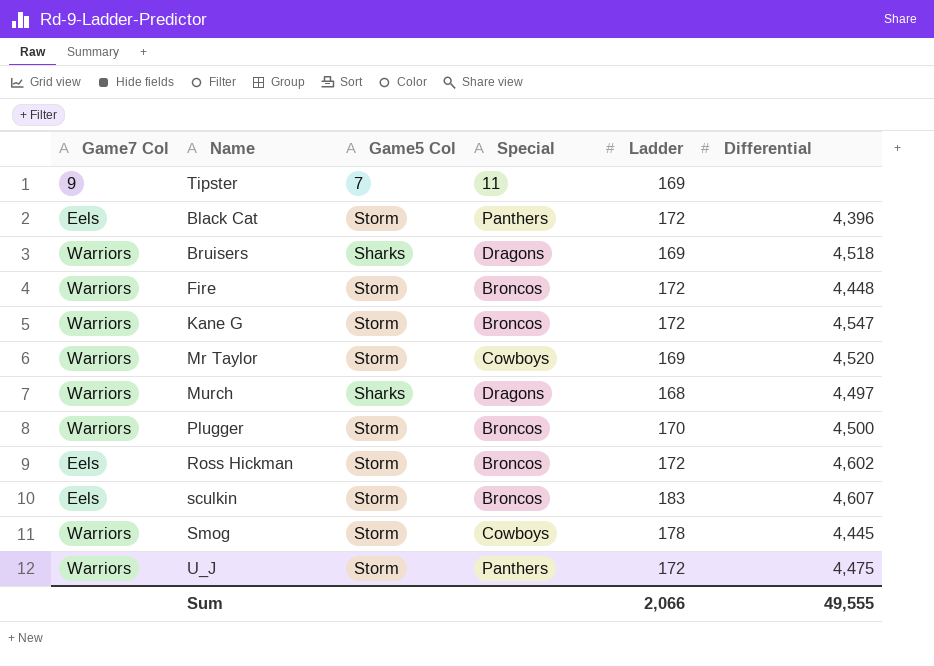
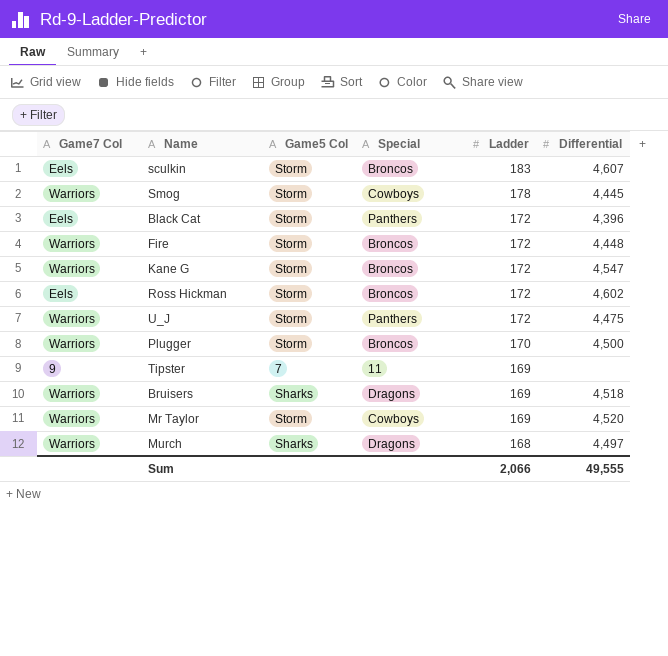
row order: none -> Ladder descending

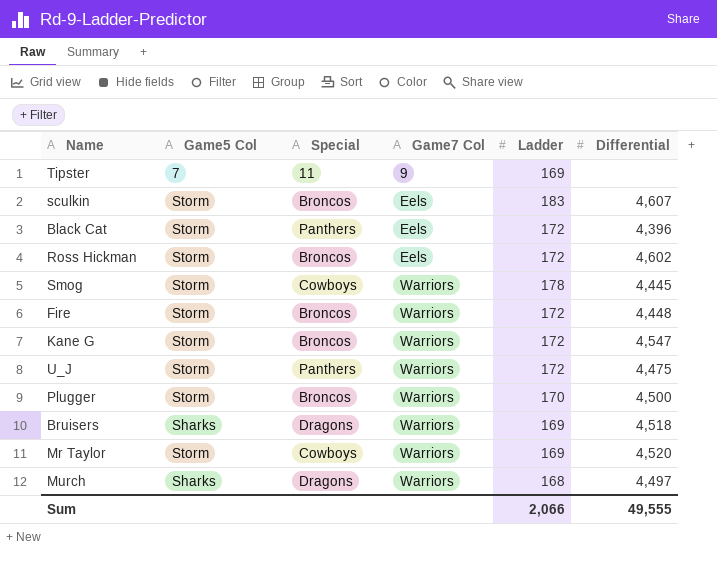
row order: Ladder descending -> Game7 Col ascending
column Game7 Col | position: 1 -> 4

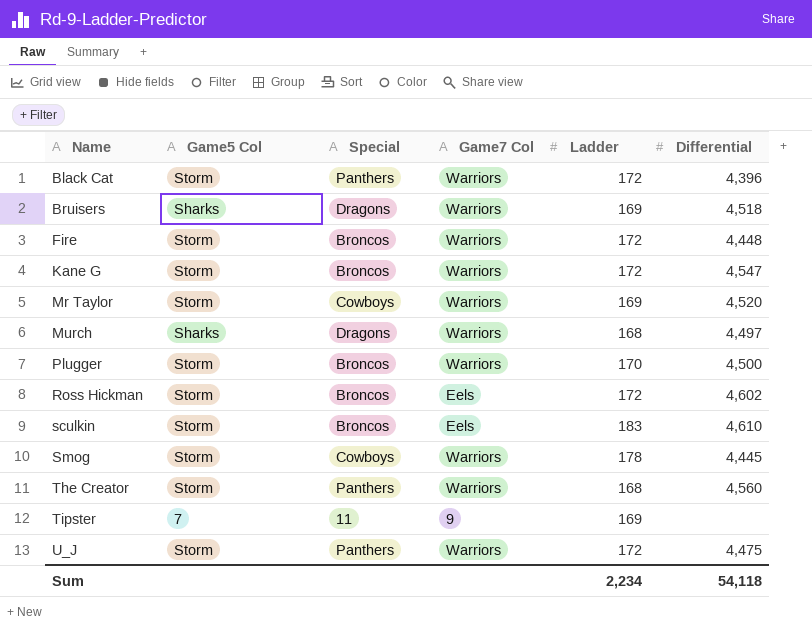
row order: Game7 Col ascending -> Name ascending
Black Cat | Game7 Col: Eels -> Warriors
sculkin | Differential: 4,607 -> 4,610
row The Creator: none -> Storm | Panthers | Warriors | 168 | 4,560
Sum | Ladder: 2,066 -> 2,234
Sum | Differential: 49,555 -> 54,118

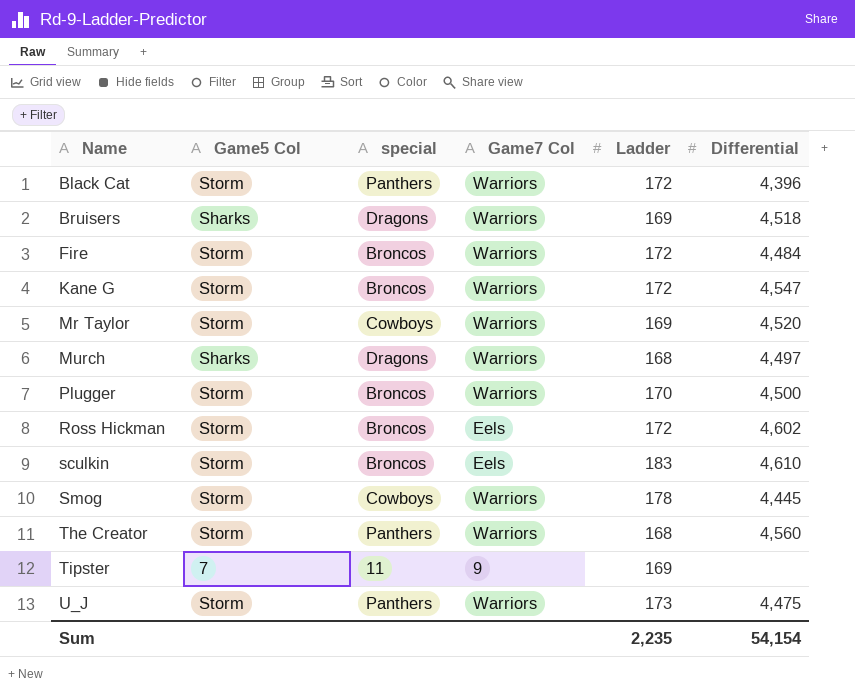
column name: Special -> special
Fire | Differential: 4,448 -> 4,484
U_J | Ladder: 172 -> 173
Sum | Ladder: 2,234 -> 2,235
Sum | Differential: 54,118 -> 54,154

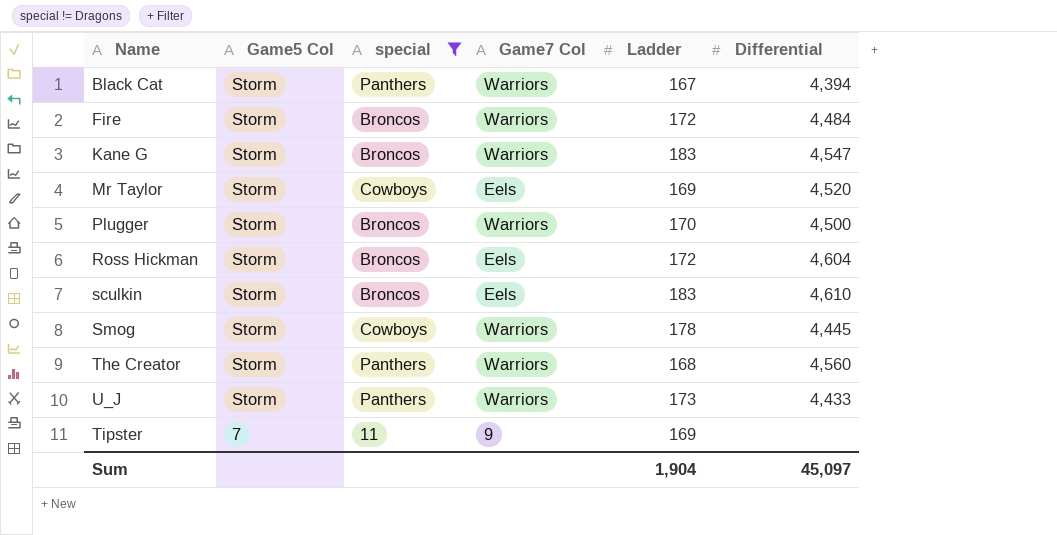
filter: none -> special != Dragons
row order: Name ascending -> Game5 Col descending
Black Cat | Ladder: 172 -> 167
Black Cat | Differential: 4,396 -> 4,394
Kane G | Ladder: 172 -> 183
Mr Taylor | Game7 Col: Warriors -> Eels
Ross Hickman | Differential: 4,602 -> 4,604
U_J | Differential: 4,475 -> 4,433
Sum | Ladder: 2,235 -> 1,904
Sum | Differential: 54,154 -> 45,097

